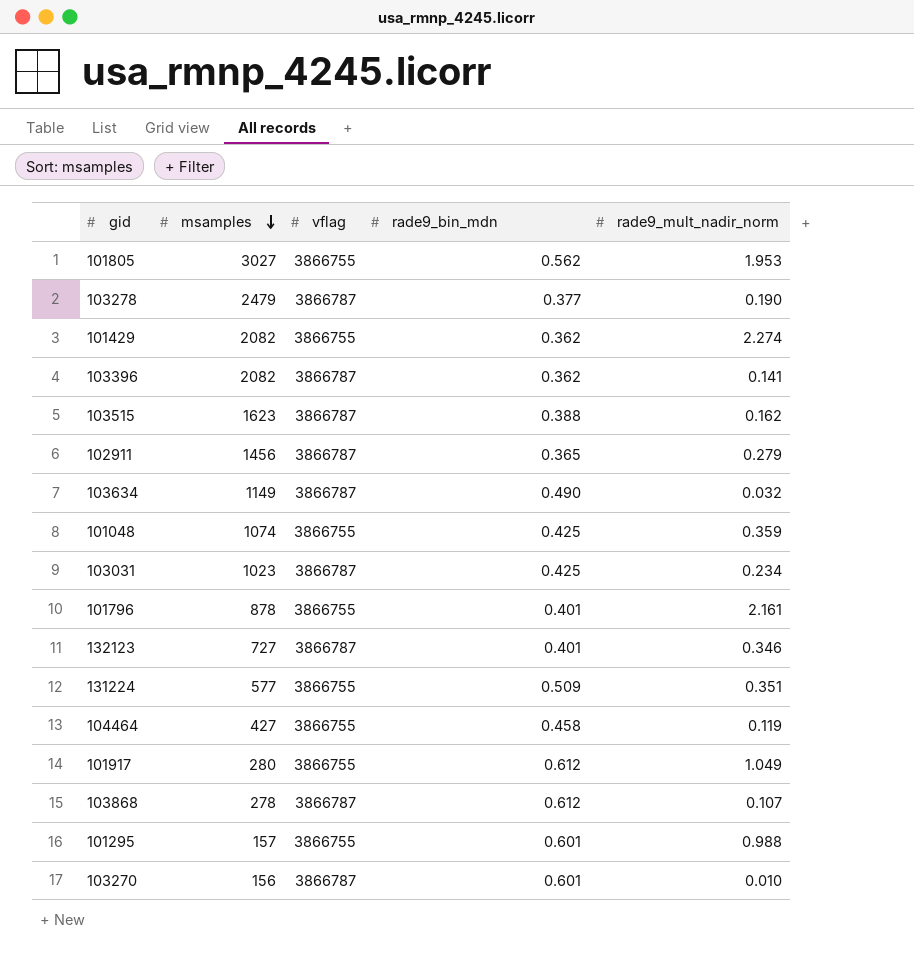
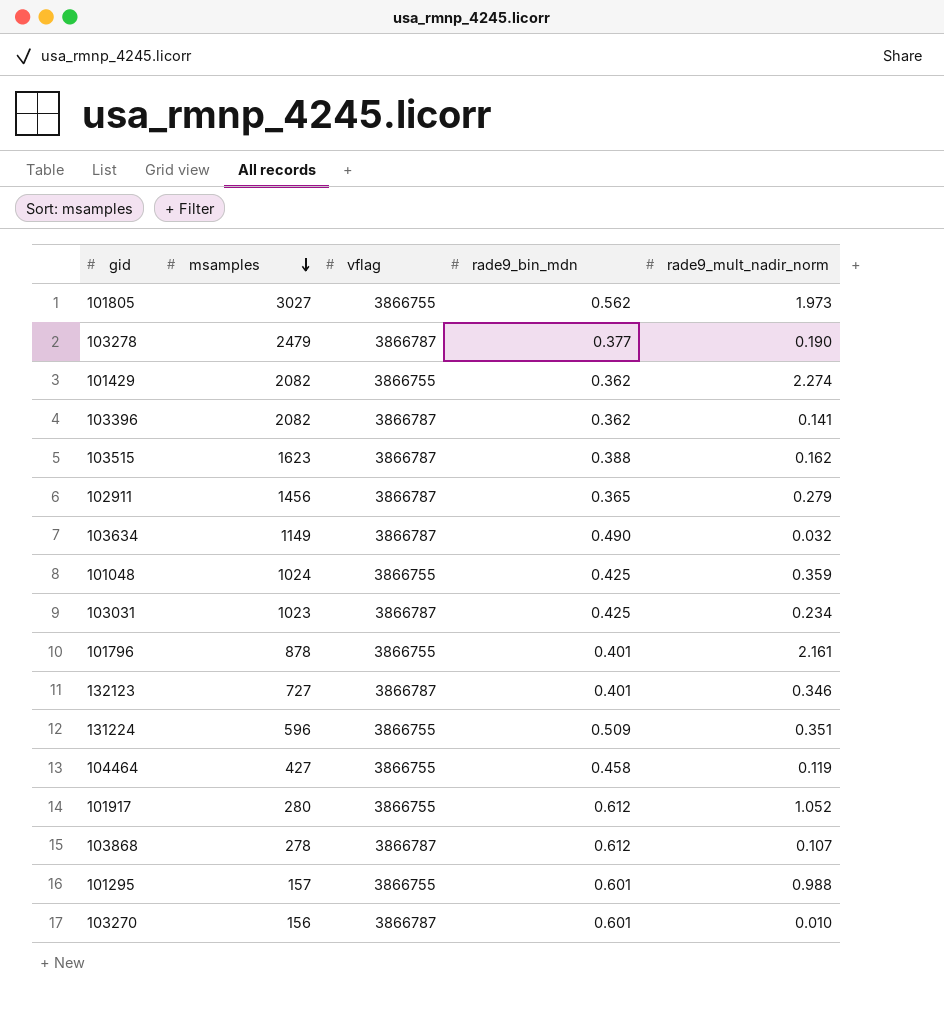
101805 | rade9_mult_nadir_norm: 1.953 -> 1.973
101048 | msamples: 1074 -> 1024
131224 | msamples: 577 -> 596
101917 | rade9_mult_nadir_norm: 1.049 -> 1.052

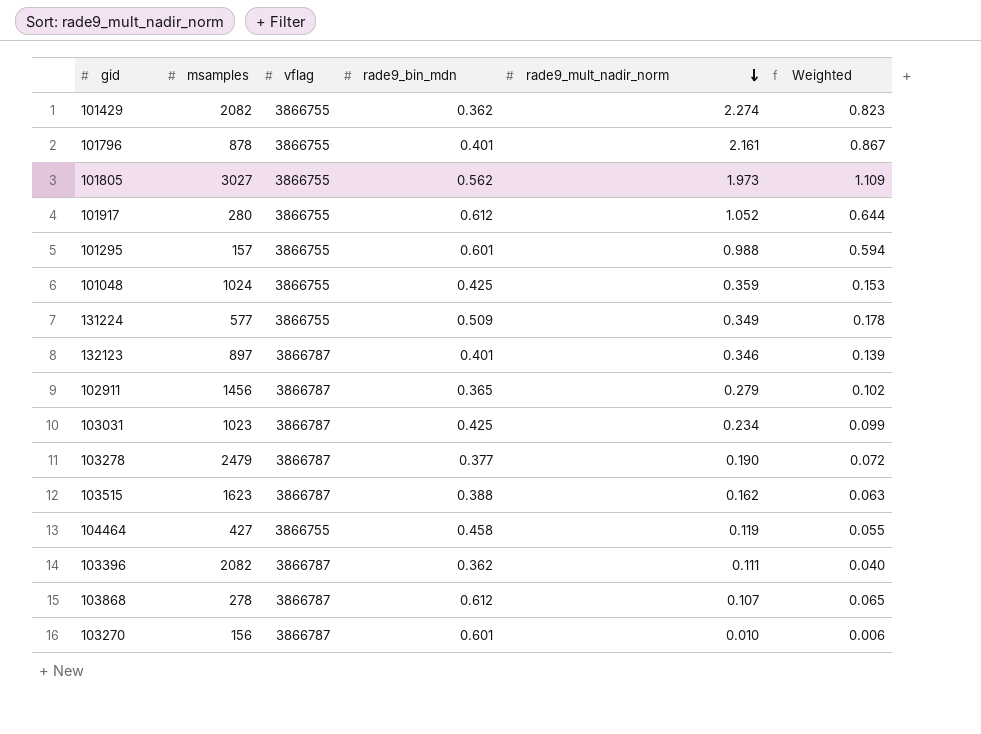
row order: msamples descending -> rade9_mult_nadir_norm descending
column Weighted | formula: none -> [rade9_bin_mdn] * [rade9_mult_nadir_norm]
row 103634: 1149 | 3866787 | 0.490 | 0.032 -> none
131224 | msamples: 596 -> 577
131224 | rade9_mult_nadir_norm: 0.351 -> 0.349
132123 | msamples: 727 -> 897
103396 | rade9_mult_nadir_norm: 0.141 -> 0.111

